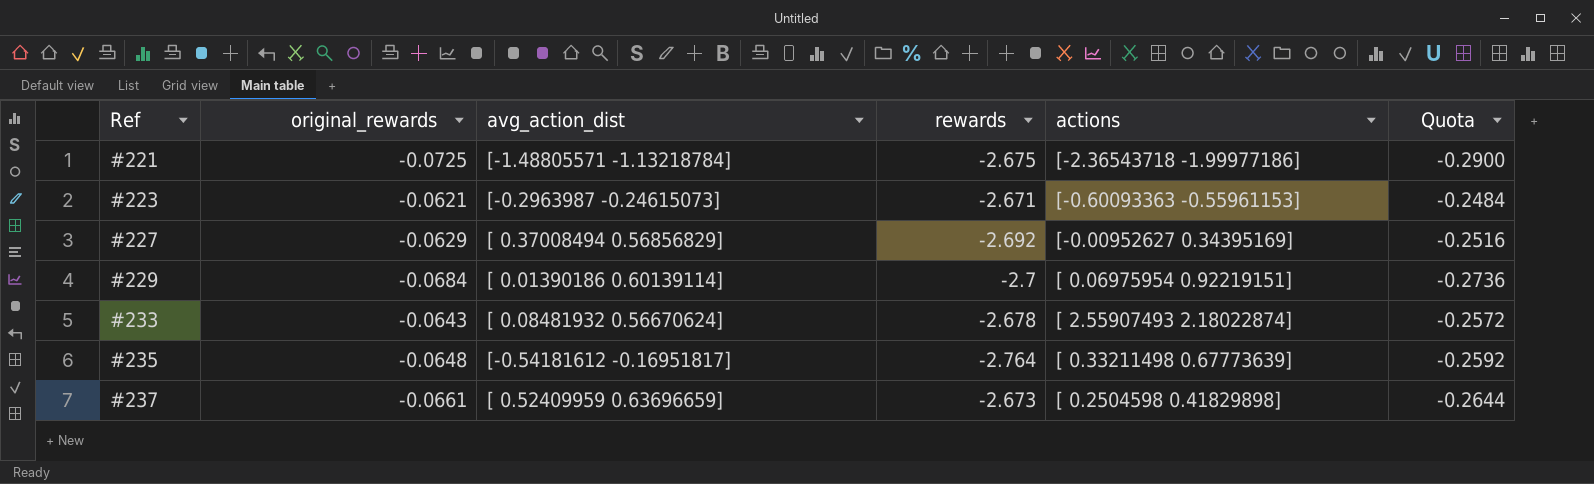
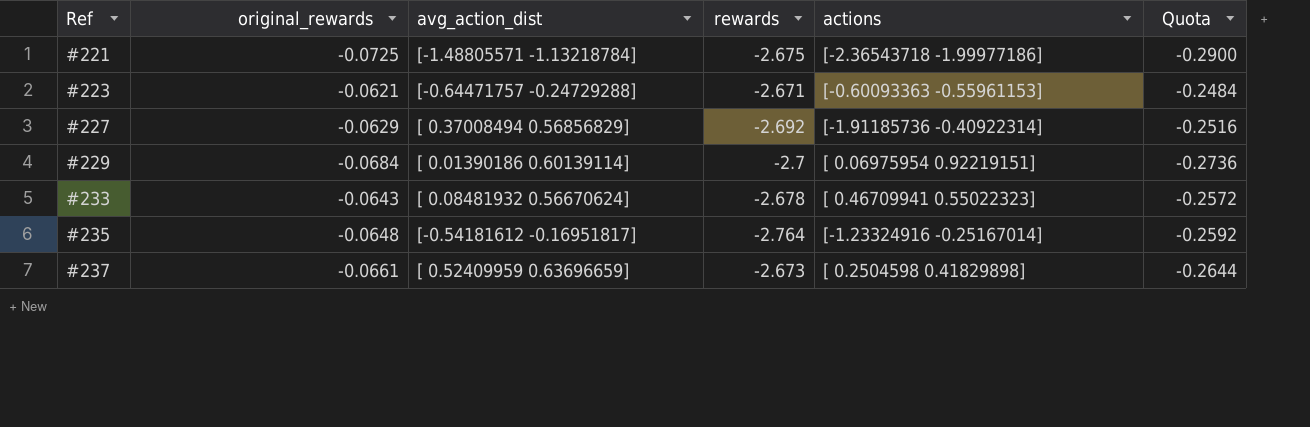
#223 | avg_action_dist: [-0.2963987 -0.24615073] -> [-0.64471757 -0.24729288]
#227 | actions: [-0.00952627 0.34395169] -> [-1.91185736 -0.40922314]
#233 | actions: [ 2.55907493 2.18022874] -> [ 0.46709941 0.55022323]
#235 | actions: [ 0.33211498 0.67773639] -> [-1.23324916 -0.25167014]

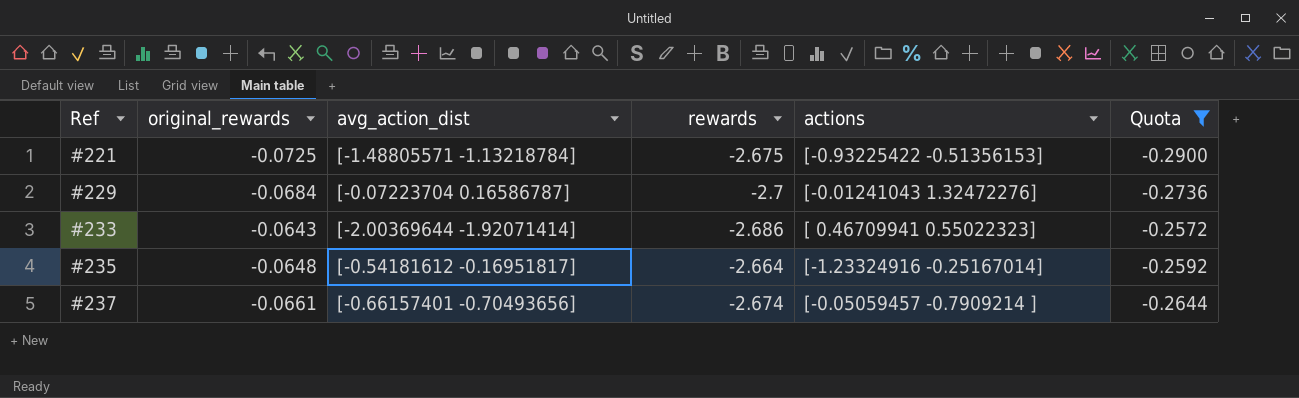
filter: none -> Quota <= -0.2572
#221 | actions: [-2.36543718 -1.99977186] -> [-0.93225422 -0.51356153]
#229 | avg_action_dist: [ 0.01390186 0.60139114] -> [-0.07223704 0.16586787]
#229 | actions: [ 0.06975954 0.92219151] -> [-0.01241043 1.32472276]
#233 | avg_action_dist: [ 0.08481932 0.56670624] -> [-2.00369644 -1.92071414]
#233 | rewards: -2.678 -> -2.686
#235 | rewards: -2.764 -> -2.664
#237 | avg_action_dist: [ 0.52409959 0.63696659] -> [-0.66157401 -0.70493656]
#237 | rewards: -2.673 -> -2.674
#237 | actions: [ 0.2504598 0.41829898] -> [-0.05059457 -0.7909214 ]

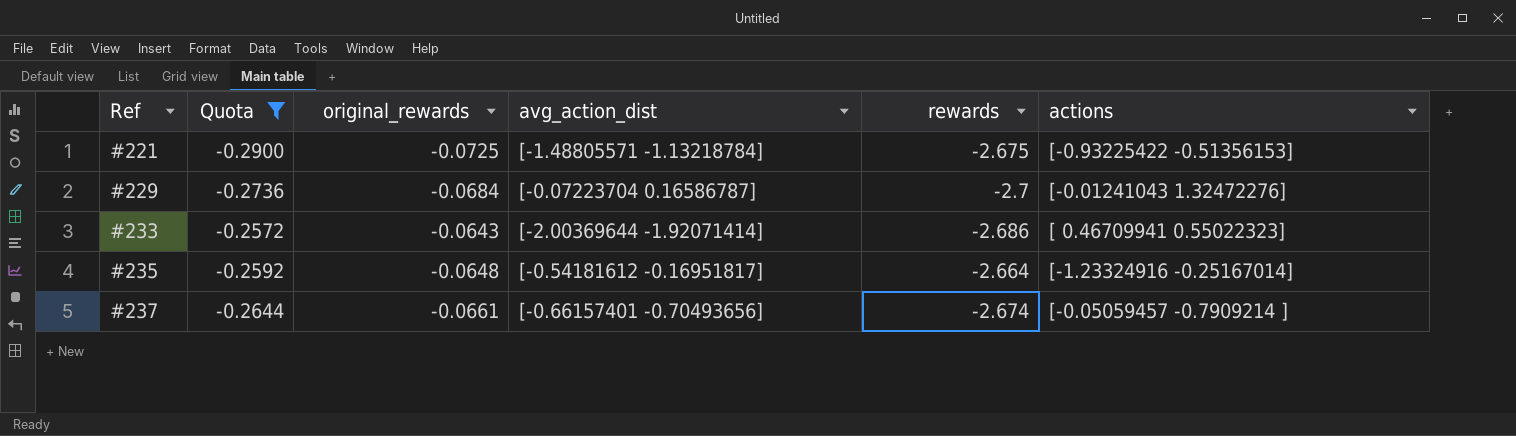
column Quota | position: 6 -> 2

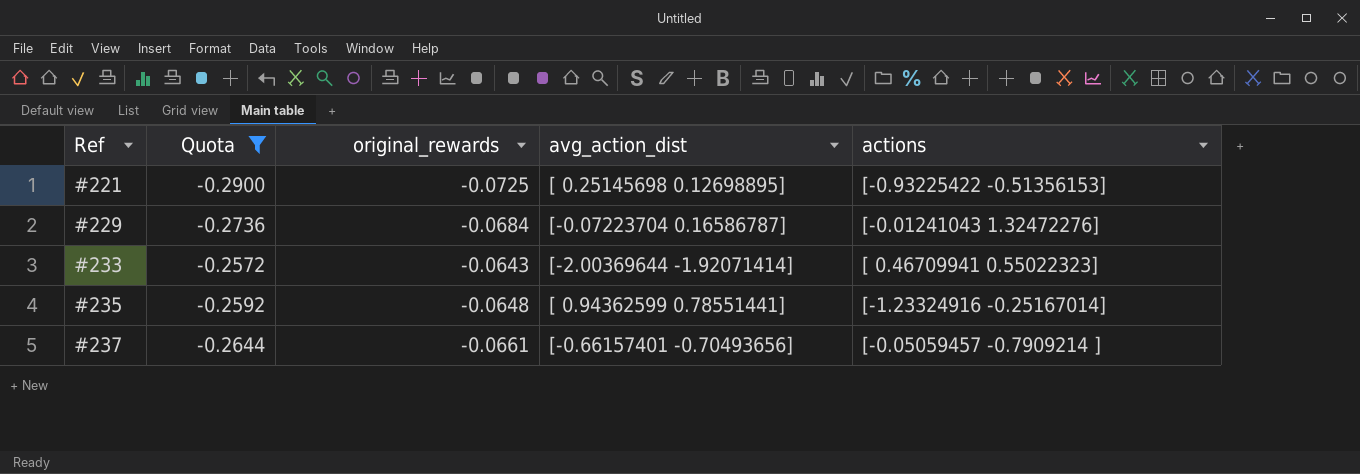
column rewards | position: 5 -> none
#221 | avg_action_dist: [-1.48805571 -1.13218784] -> [ 0.25145698 0.12698895]
#235 | avg_action_dist: [-0.54181612 -0.16951817] -> [ 0.94362599 0.78551441]

